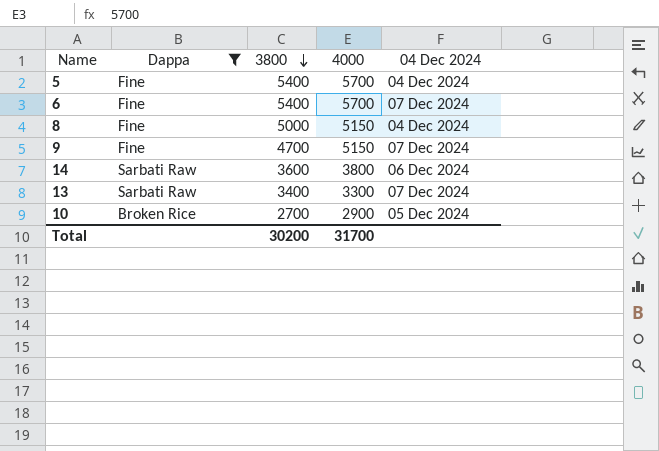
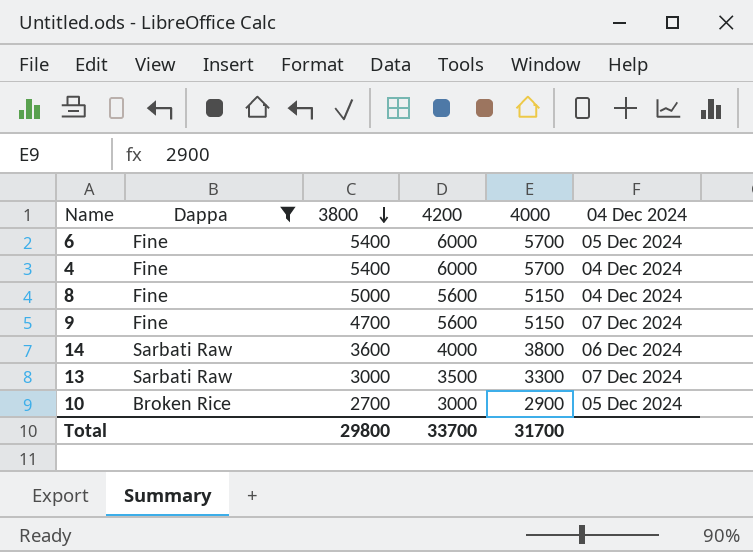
column 4200 | position: none -> 4
row 5: Fine | 5400 | 5700 | 04 Dec 2024 -> none
6 | 04 Dec 2024: 07 Dec 2024 -> 05 Dec 2024
row 4: none -> Fine | 5400 | 6000 | 5700 | 04 Dec 2024
13 | 3800: 3400 -> 3000
Total | 3800: 30200 -> 29800

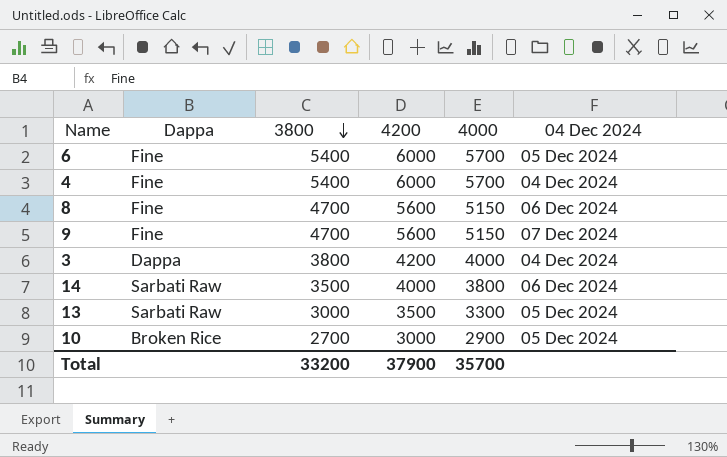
filter: Dappa != Dappa -> none
8 | 3800: 5000 -> 4700
8 | 04 Dec 2024: 04 Dec 2024 -> 06 Dec 2024
14 | 3800: 3600 -> 3500
13 | 04 Dec 2024: 07 Dec 2024 -> 05 Dec 2024
Total | 3800: 29800 -> 33200
Total | 4200: 33700 -> 37900
Total | 4000: 31700 -> 35700

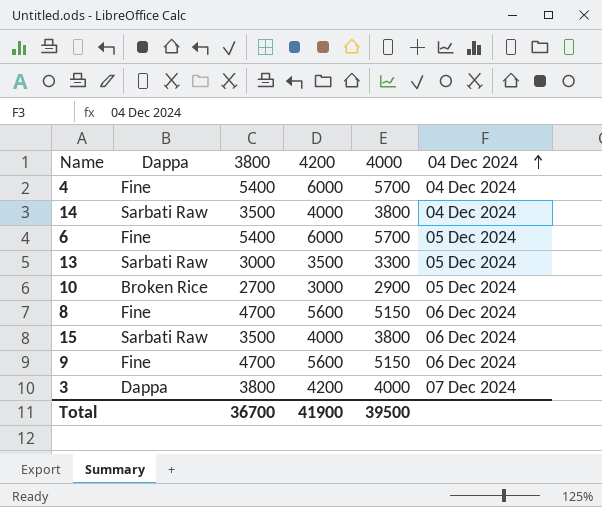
row order: 3800 descending -> 04 Dec 2024 ascending
14 | 04 Dec 2024: 06 Dec 2024 -> 04 Dec 2024
row 15: none -> Sarbati Raw | 3500 | 4000 | 3800 | 06 Dec 2024
9 | 04 Dec 2024: 07 Dec 2024 -> 06 Dec 2024
3 | 04 Dec 2024: 04 Dec 2024 -> 07 Dec 2024
Total | 3800: 33200 -> 36700
Total | 4200: 37900 -> 41900
Total | 4000: 35700 -> 39500

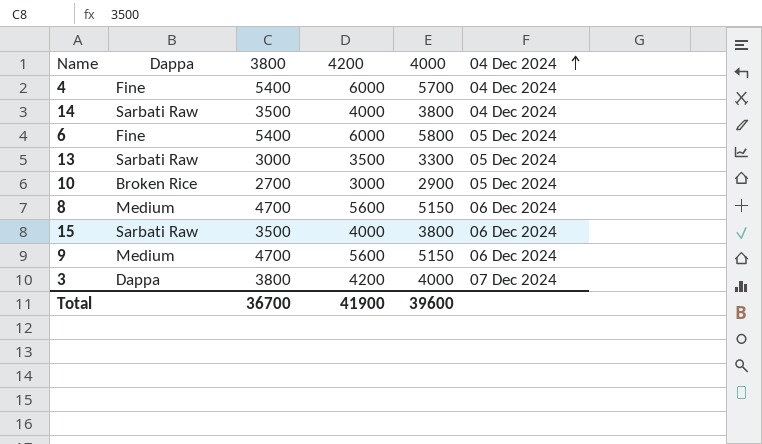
6 | 4000: 5700 -> 5800
8 | Dappa: Fine -> Medium
9 | Dappa: Fine -> Medium
Total | 4000: 39500 -> 39600

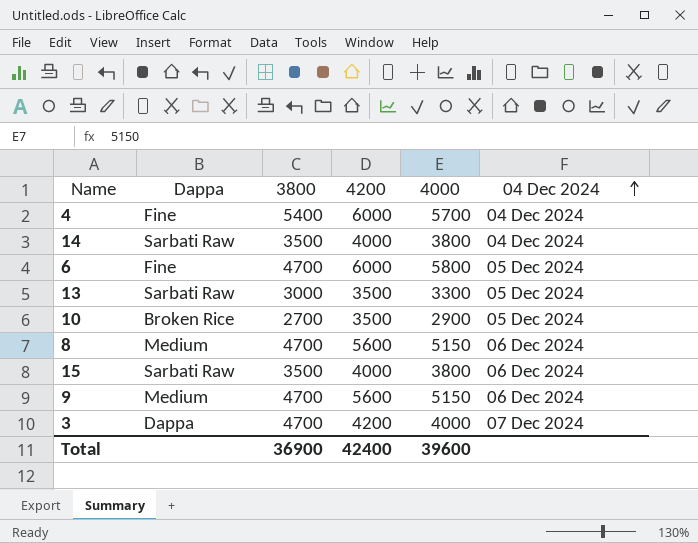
6 | 3800: 5400 -> 4700
10 | 4200: 3000 -> 3500
3 | 3800: 3800 -> 4700
Total | 3800: 36700 -> 36900
Total | 4200: 41900 -> 42400

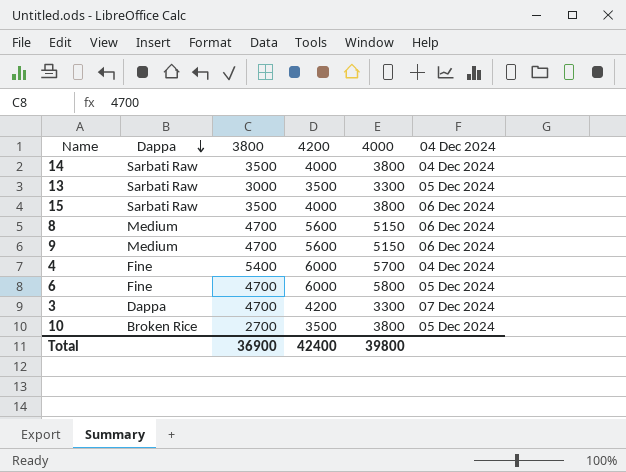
row order: 04 Dec 2024 ascending -> Dappa descending
3 | 4000: 4000 -> 3300
10 | 4000: 2900 -> 3800
Total | 4000: 39600 -> 39800

